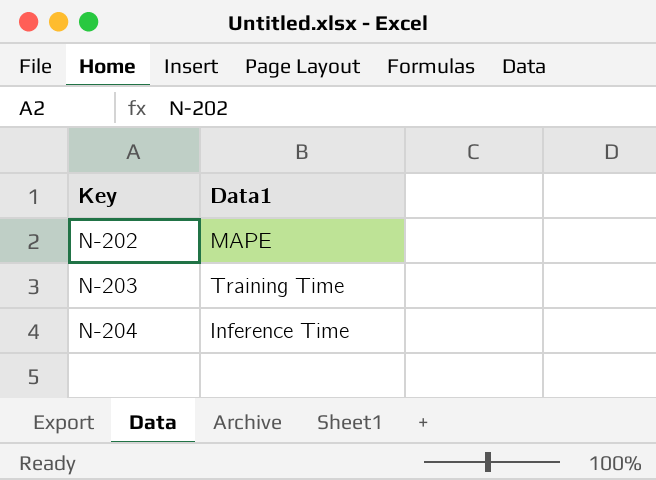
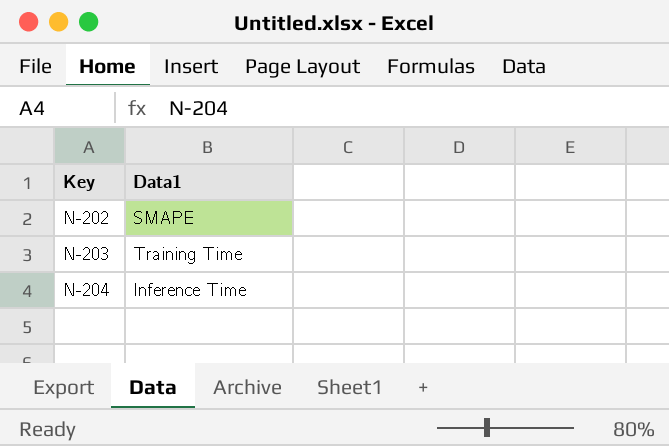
N-202 | Data1: MAPE -> SMAPE

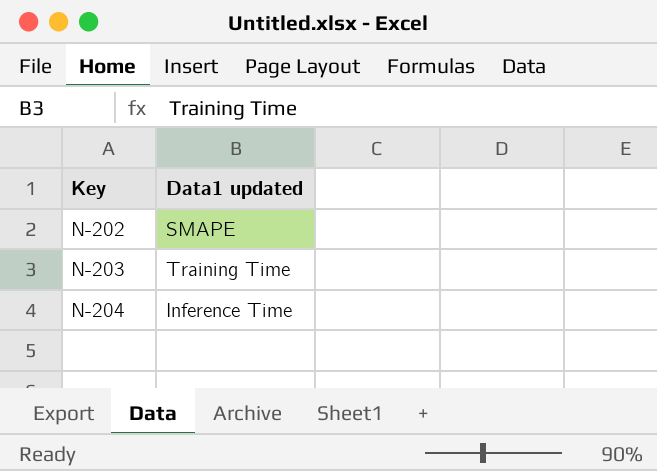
column name: Data1 -> Data1 updated

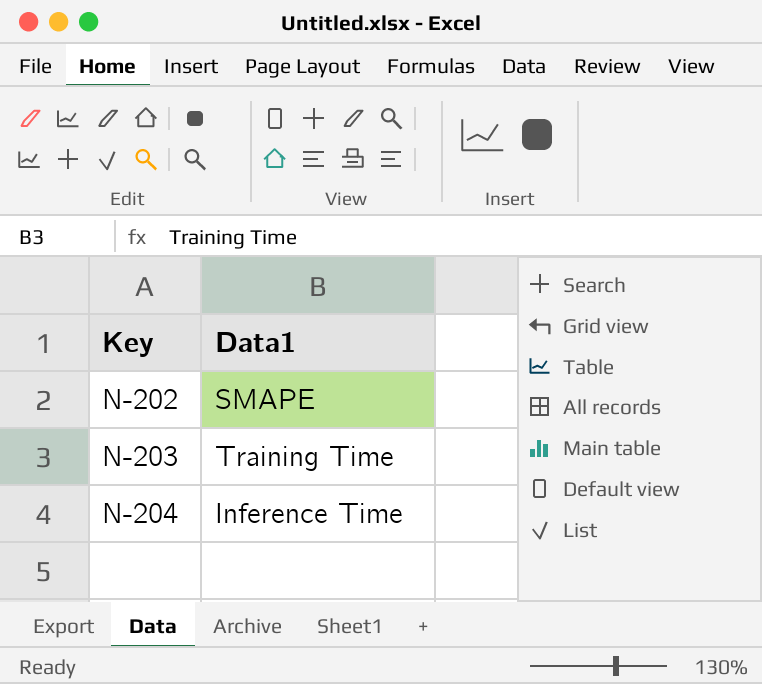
column name: Data1 updated -> Data1

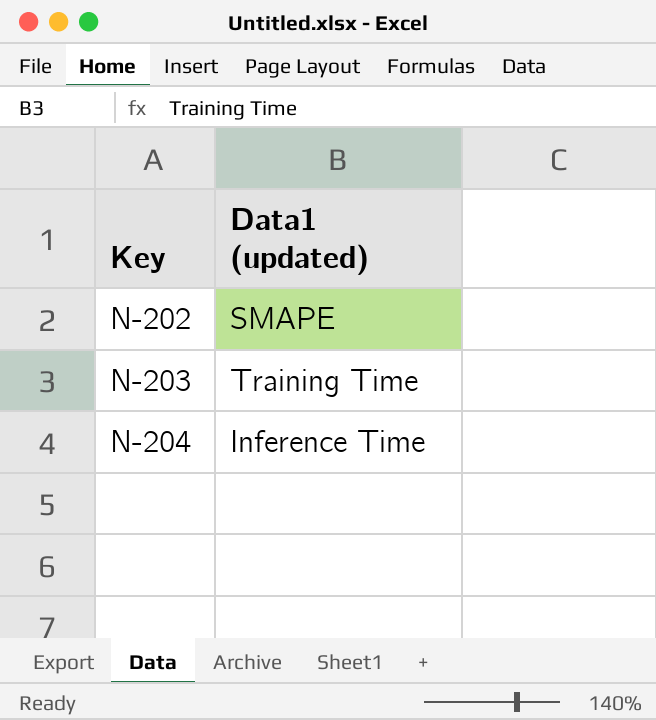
column name: Data1 -> Data1 (updated)

